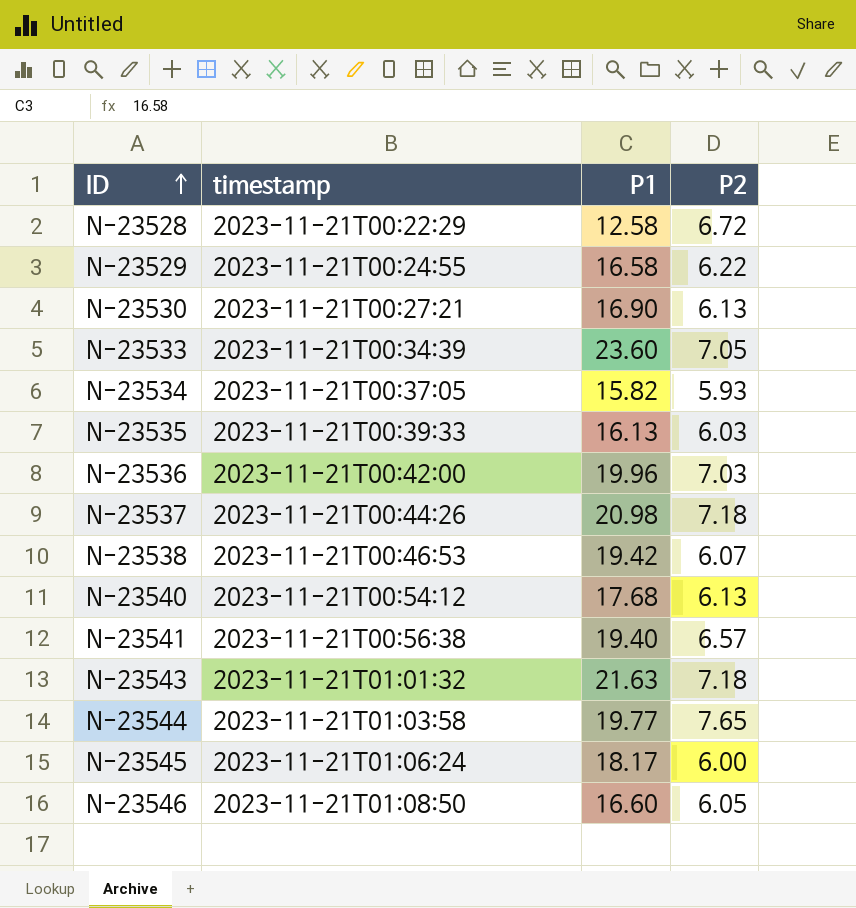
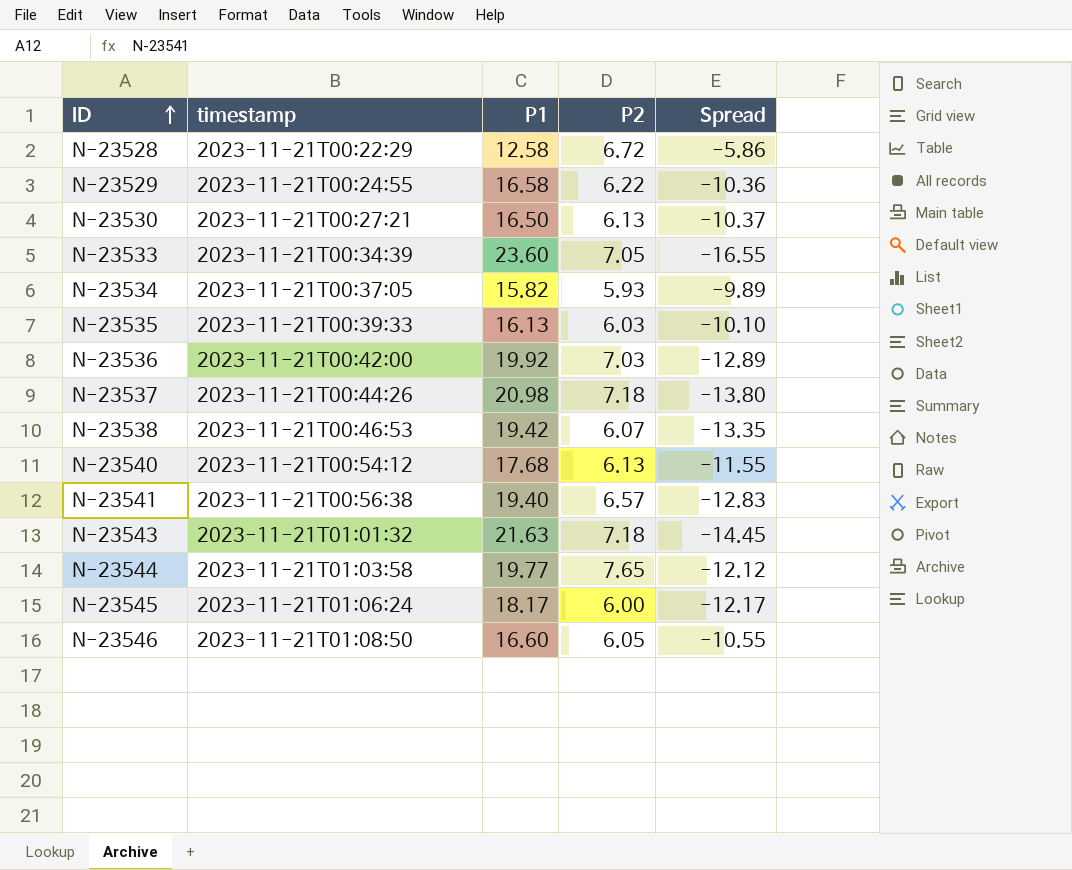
column Spread | formula: none -> [P2] - [P1]
N-23530 | P1: 16.90 -> 16.50
N-23536 | P1: 19.96 -> 19.92

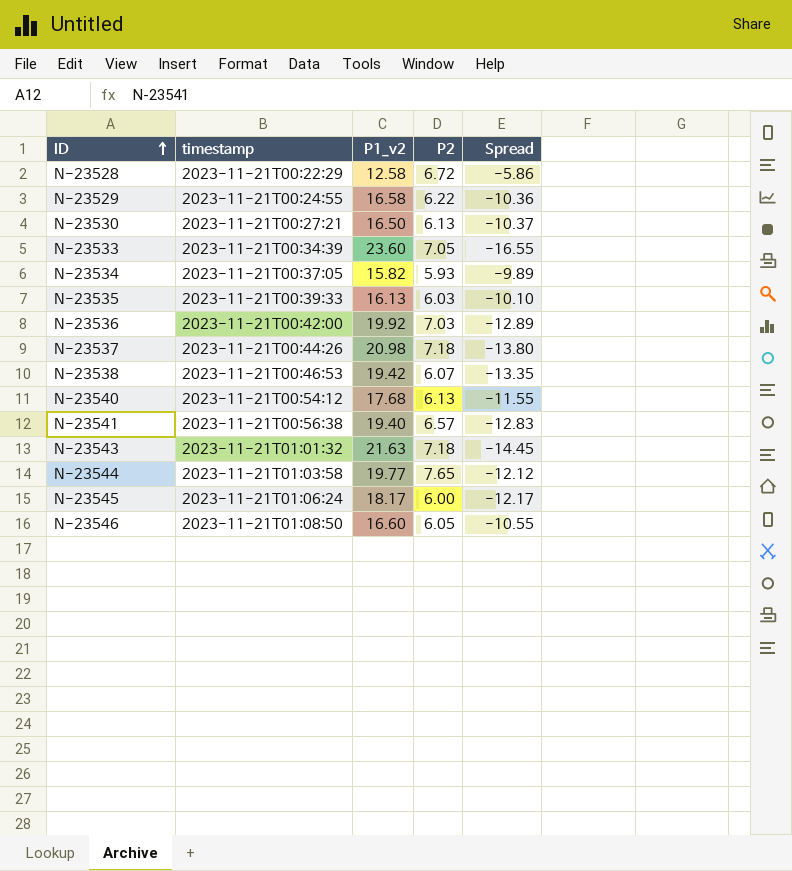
column name: P1 -> P1_v2

